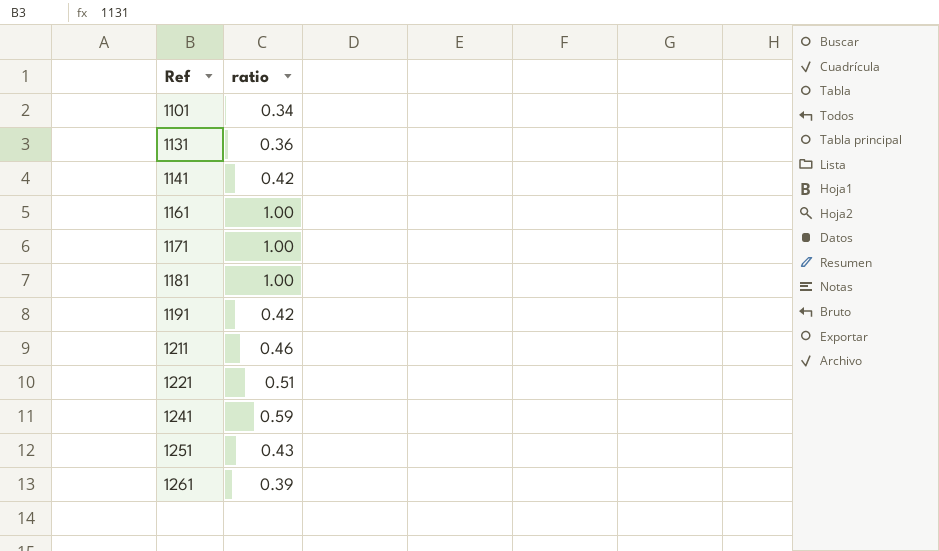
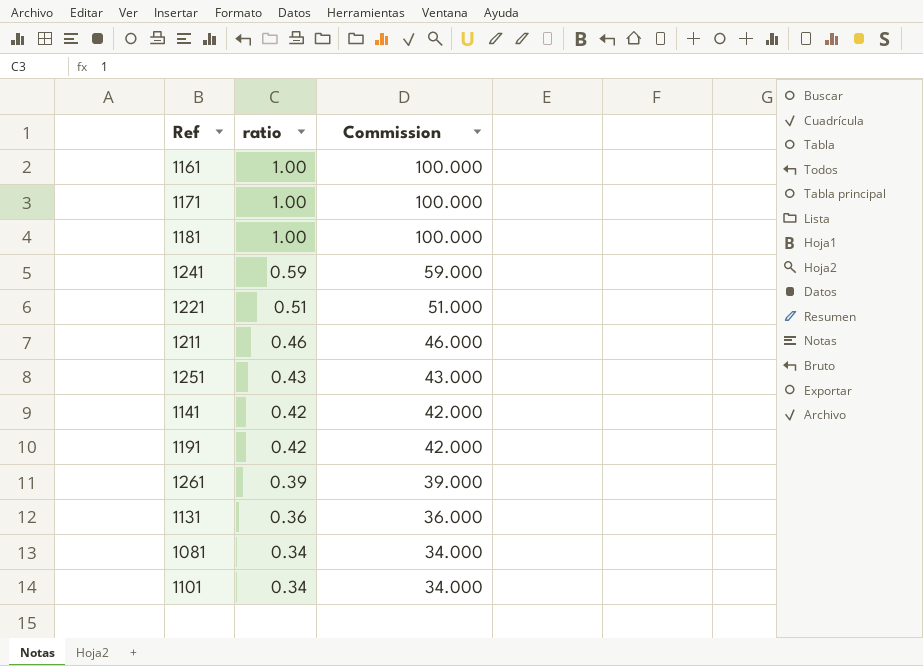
row order: Ref ascending -> ratio descending
column Commission | formula: none -> [ratio] * 100
row 1081: none -> 0.34 | 34.000

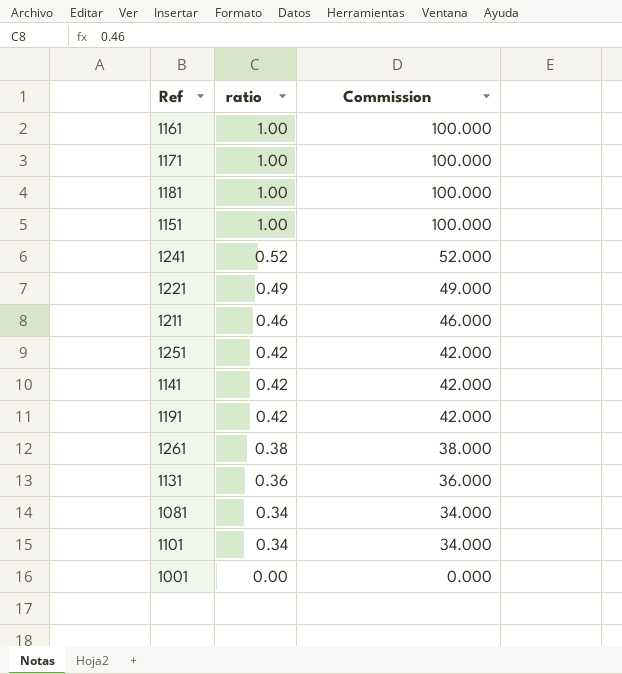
row 1151: none -> 1.00 | 100.000
1241 | ratio: 0.59 -> 0.52
1241 | Commission: 59.000 -> 52.000
1221 | ratio: 0.51 -> 0.49
1221 | Commission: 51.000 -> 49.000
1251 | ratio: 0.43 -> 0.42
1251 | Commission: 43.000 -> 42.000
1261 | ratio: 0.39 -> 0.38
1261 | Commission: 39.000 -> 38.000
row 1001: none -> 0.00 | 0.000

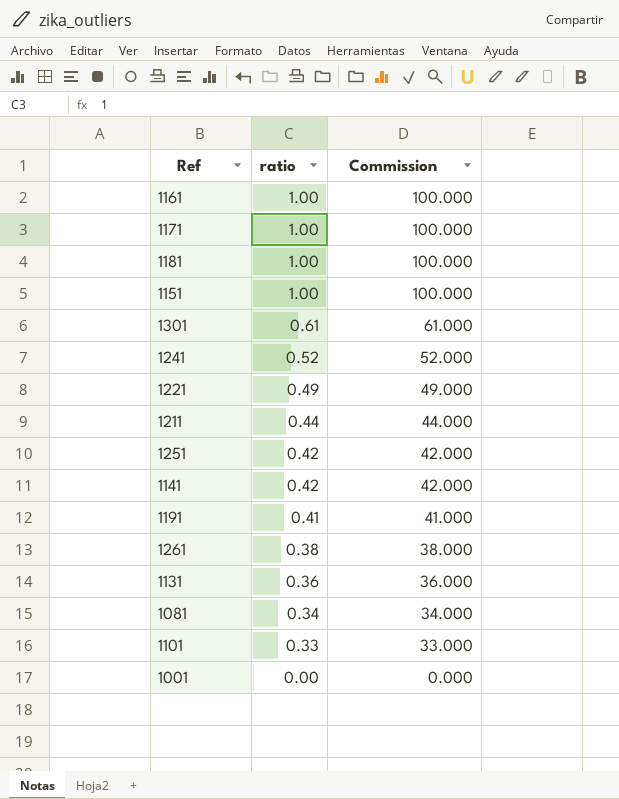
row 1301: none -> 0.61 | 61.000
1211 | ratio: 0.46 -> 0.44
1211 | Commission: 46.000 -> 44.000
1191 | ratio: 0.42 -> 0.41
1191 | Commission: 42.000 -> 41.000
1101 | ratio: 0.34 -> 0.33
1101 | Commission: 34.000 -> 33.000

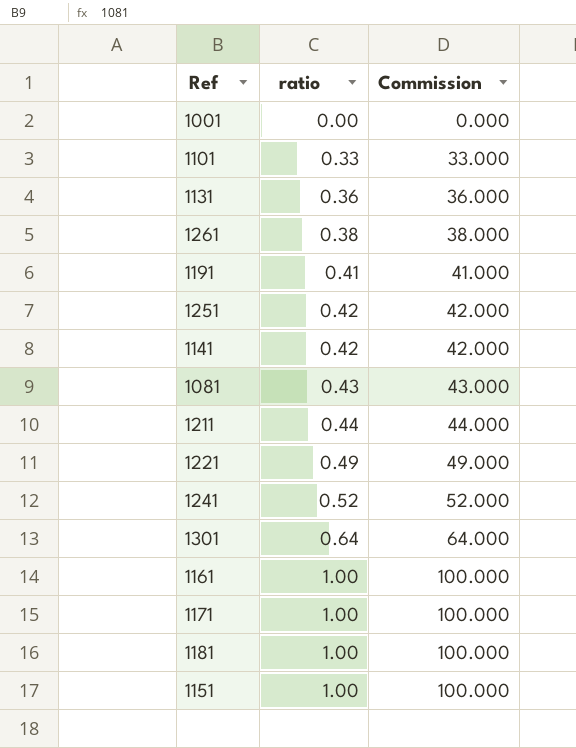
row order: ratio descending -> ratio ascending
1081 | ratio: 0.34 -> 0.43
1081 | Commission: 34.000 -> 43.000
1301 | ratio: 0.61 -> 0.64
1301 | Commission: 61.000 -> 64.000

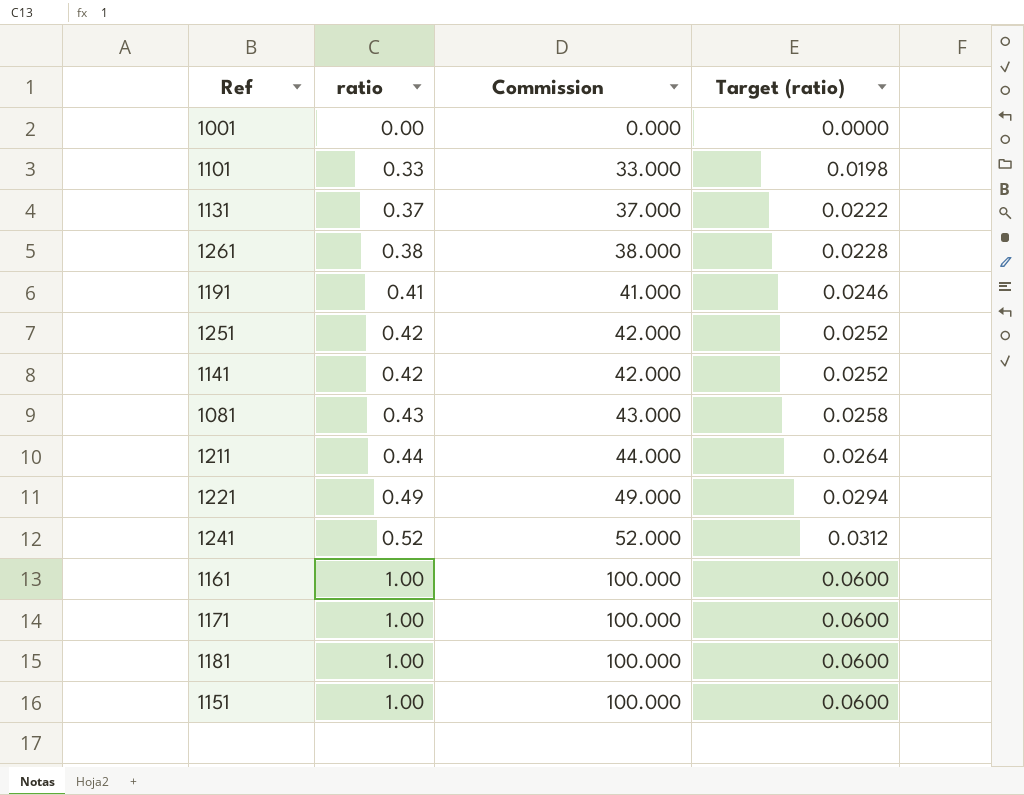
column Target (ratio) | formula: none -> [ratio] * 0.06
row 1301: 0.64 | 64.000 -> none
1131 | ratio: 0.36 -> 0.37
1131 | Commission: 36.000 -> 37.000

